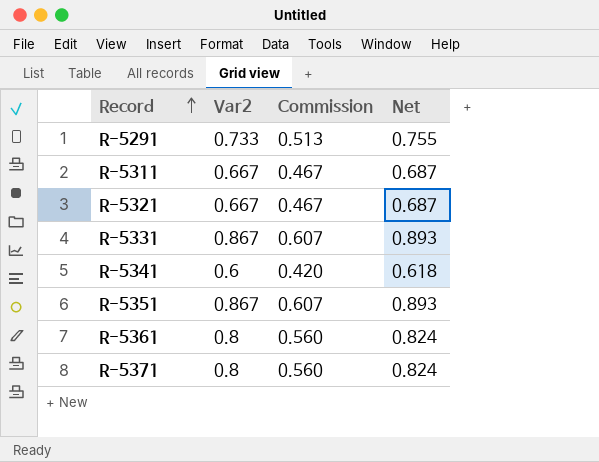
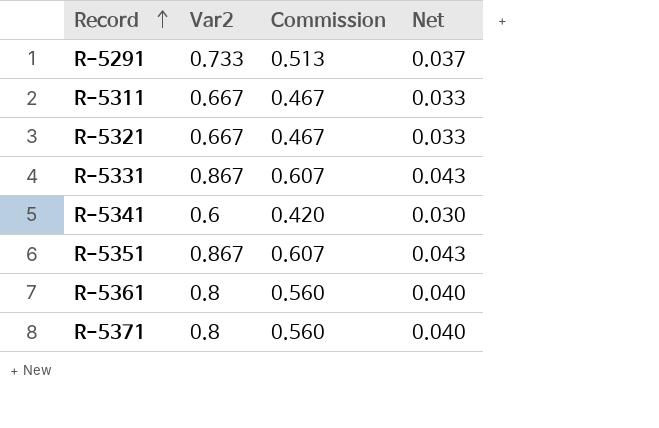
column Net | formula: [Var2] * 1.03 -> [Var2] * 0.05

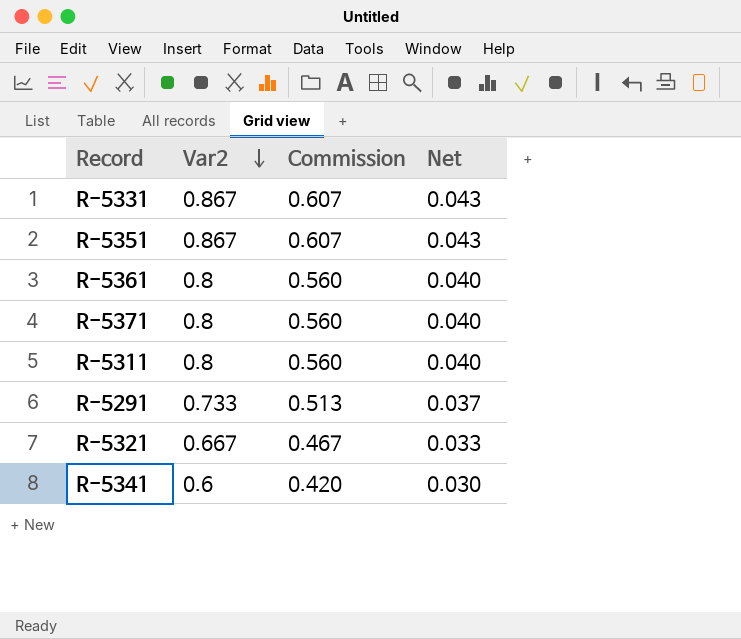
row order: Record ascending -> Var2 descending
R-5311 | Var2: 0.667 -> 0.8
R-5311 | Commission: 0.467 -> 0.560
R-5311 | Net: 0.033 -> 0.040

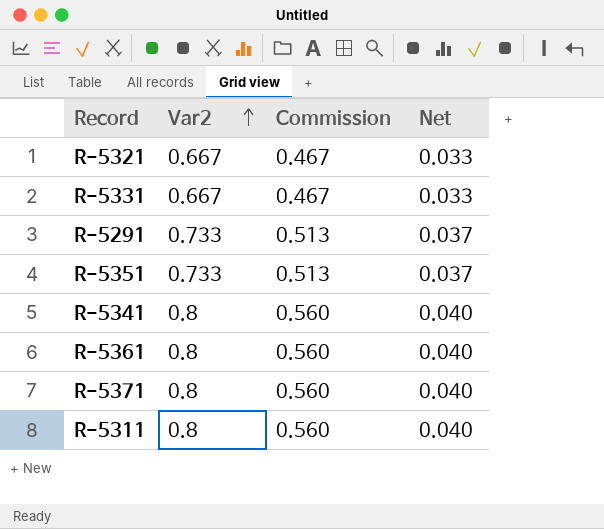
row order: Var2 descending -> Var2 ascending
R-5331 | Var2: 0.867 -> 0.667
R-5331 | Commission: 0.607 -> 0.467
R-5331 | Net: 0.043 -> 0.033
R-5351 | Var2: 0.867 -> 0.733
R-5351 | Commission: 0.607 -> 0.513
R-5351 | Net: 0.043 -> 0.037
R-5341 | Var2: 0.6 -> 0.8
R-5341 | Commission: 0.420 -> 0.560
R-5341 | Net: 0.030 -> 0.040

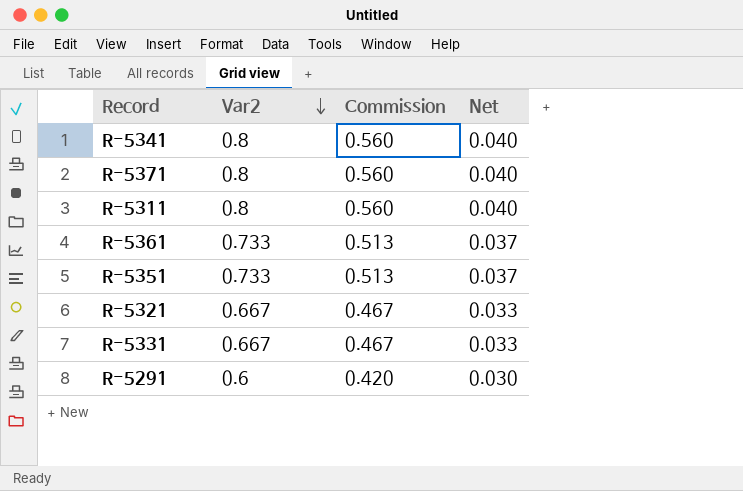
row order: Var2 ascending -> Var2 descending
R-5361 | Var2: 0.8 -> 0.733
R-5361 | Commission: 0.560 -> 0.513
R-5361 | Net: 0.040 -> 0.037
R-5291 | Var2: 0.733 -> 0.6
R-5291 | Commission: 0.513 -> 0.420
R-5291 | Net: 0.037 -> 0.030

